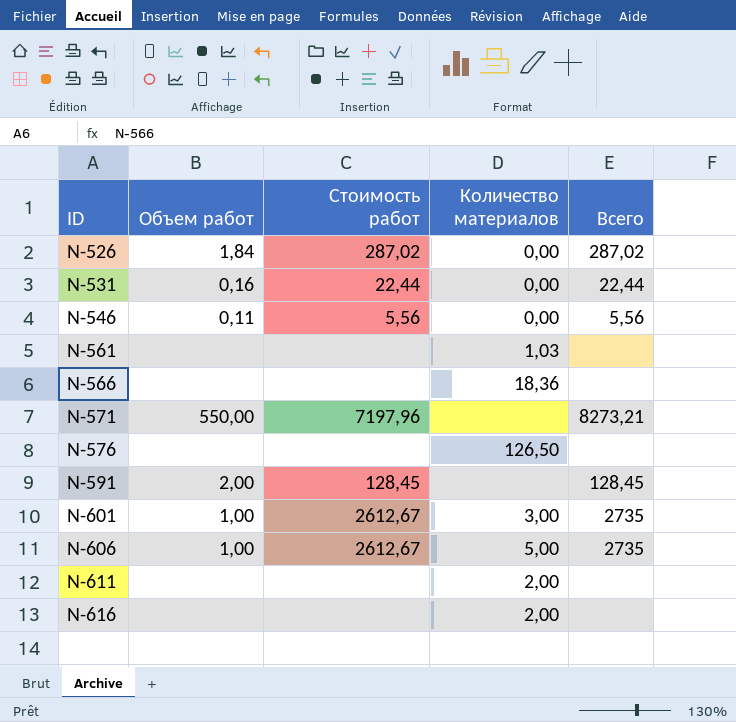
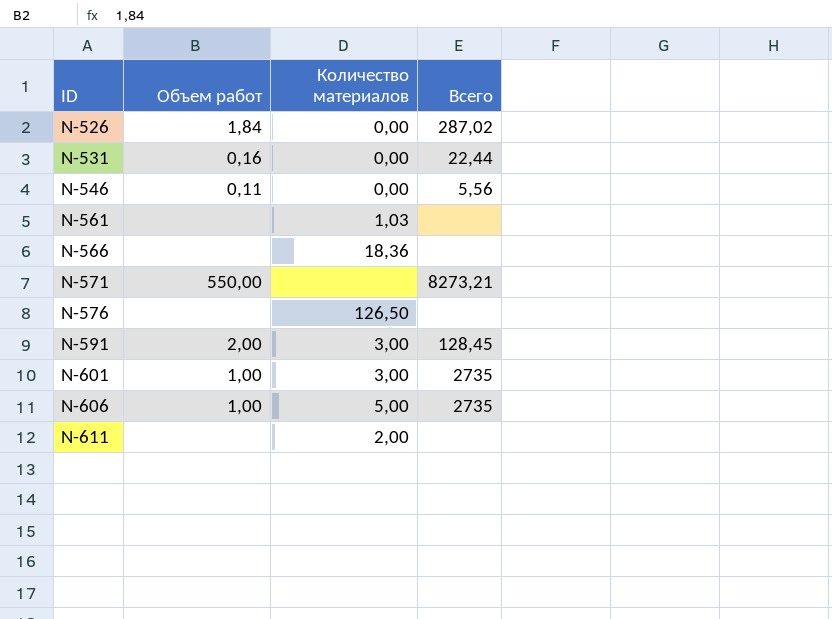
column Стоимость работ | position: 3 -> none
row N-616: none | none | 2,00 | none -> none
N-591 | Количество материалов: none -> 3,00

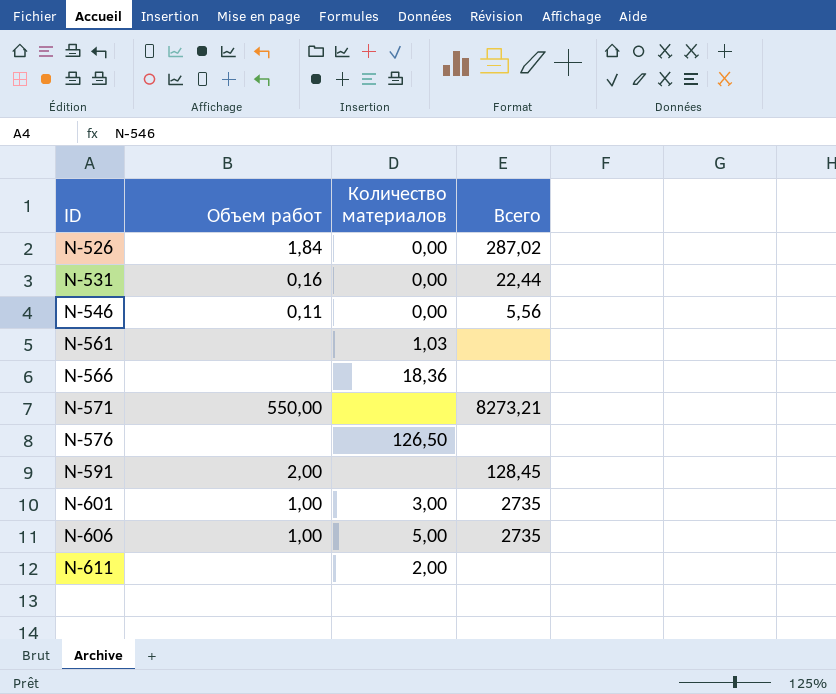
N-591 | Количество материалов: 3,00 -> none

